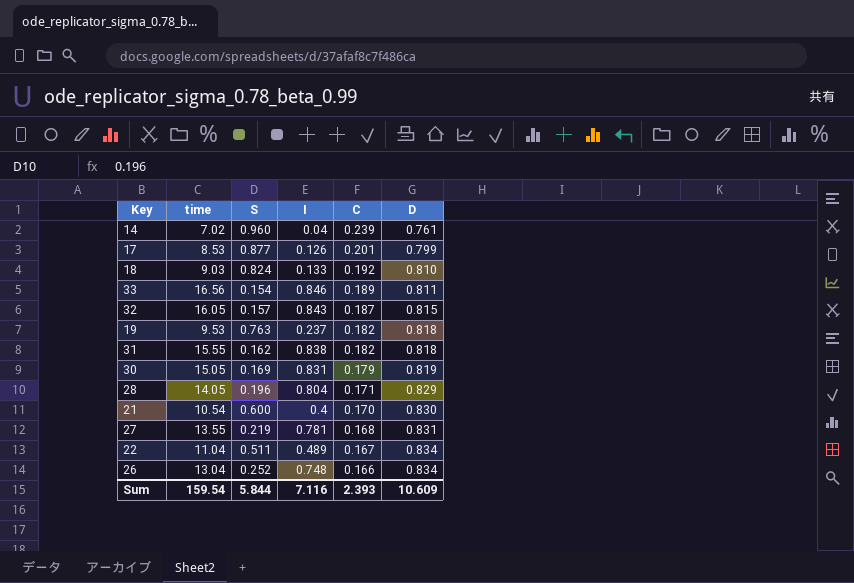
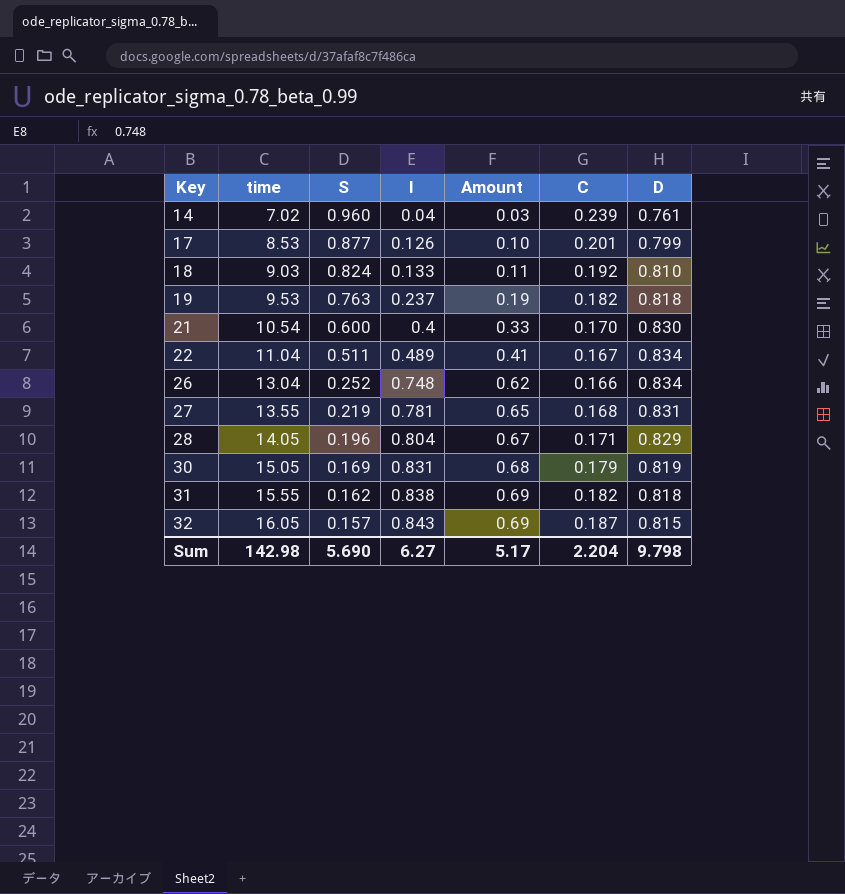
row order: C descending -> Key ascending
column Amount | formula: none -> [I] * [D]
row 33: 16.56 | 0.154 | 0.846 | 0.189 | 0.811 -> none
Sum | time: 159.54 -> 142.98
Sum | S: 5.844 -> 5.690
Sum | I: 7.116 -> 6.27
Sum | C: 2.393 -> 2.204
Sum | D: 10.609 -> 9.798

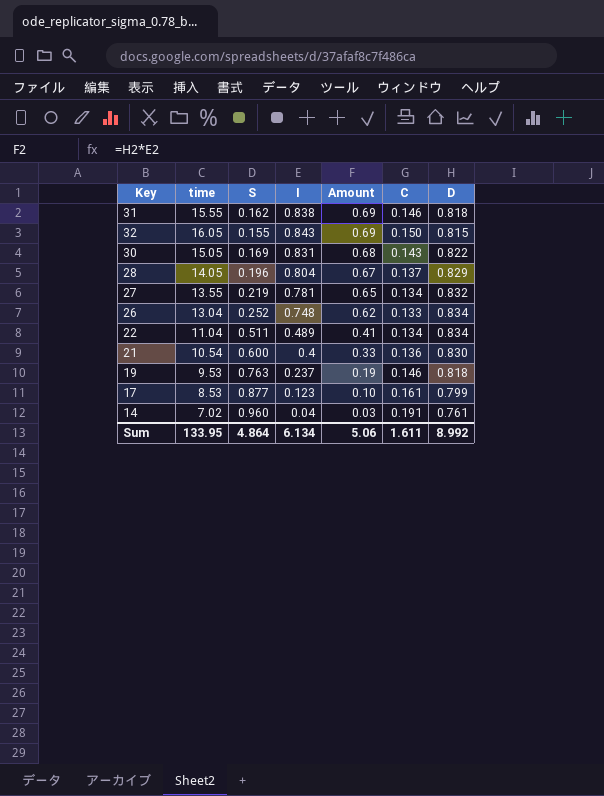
row order: Key ascending -> Amount descending
row 18: 9.03 | 0.824 | 0.133 | 0.11 | 0.192 | 0.810 -> none
31 | C: 0.182 -> 0.146
32 | S: 0.157 -> 0.155
32 | C: 0.187 -> 0.150
30 | C: 0.179 -> 0.143
30 | D: 0.819 -> 0.822
28 | C: 0.171 -> 0.137
27 | C: 0.168 -> 0.134
27 | D: 0.831 -> 0.832
26 | C: 0.166 -> 0.133
22 | C: 0.167 -> 0.134
21 | C: 0.170 -> 0.136
19 | C: 0.182 -> 0.146
17 | I: 0.126 -> 0.123
17 | C: 0.201 -> 0.161
14 | C: 0.239 -> 0.191
Sum | time: 142.98 -> 133.95
Sum | S: 5.690 -> 4.864
Sum | I: 6.27 -> 6.134
Sum | Amount: 5.17 -> 5.06
Sum | C: 2.204 -> 1.611
Sum | D: 9.798 -> 8.992

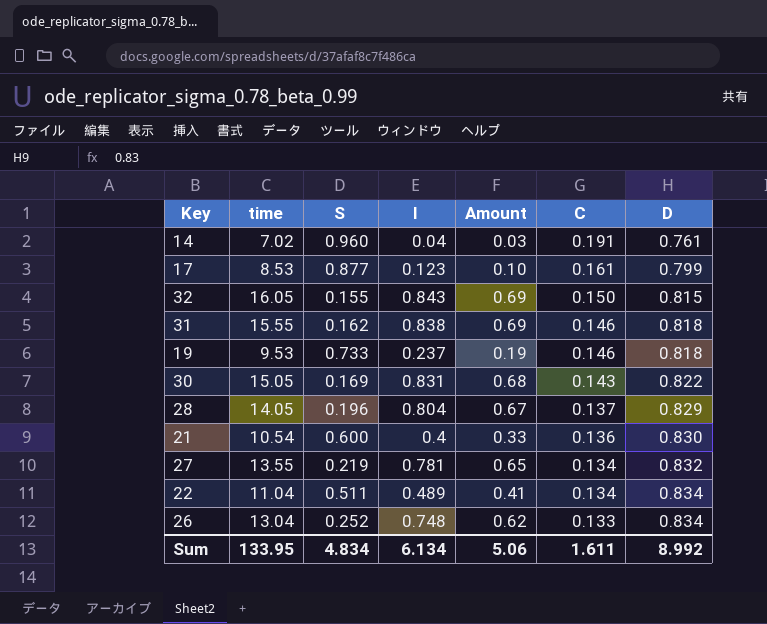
row order: Amount descending -> C descending
19 | S: 0.763 -> 0.733
Sum | S: 4.864 -> 4.834

